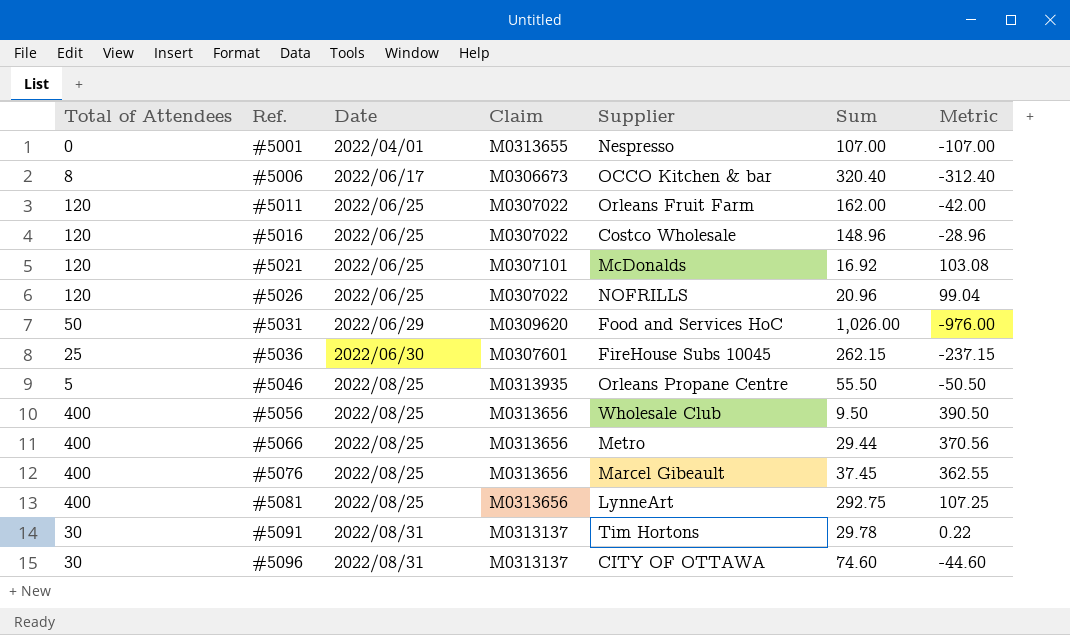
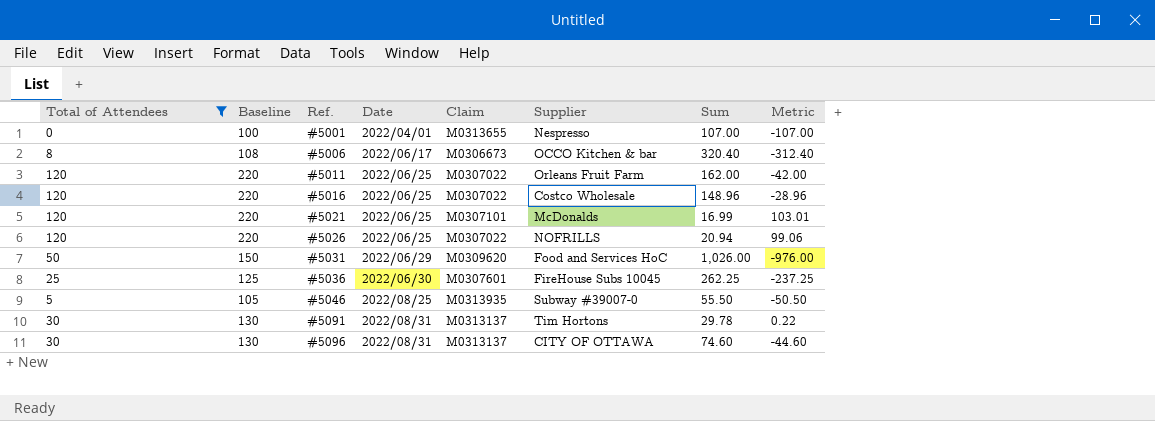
filter: none -> Total of Attendees != 400
column Baseline | formula: none -> [Total of Attendees] + 100
#5021 | Sum: 16.92 -> 16.99
#5021 | Metric: 103.08 -> 103.01
#5026 | Sum: 20.96 -> 20.94
#5026 | Metric: 99.04 -> 99.06
#5036 | Sum: 262.15 -> 262.25
#5036 | Metric: -237.15 -> -237.25
#5046 | Supplier: Orleans Propane Centre -> Subway #39007-0

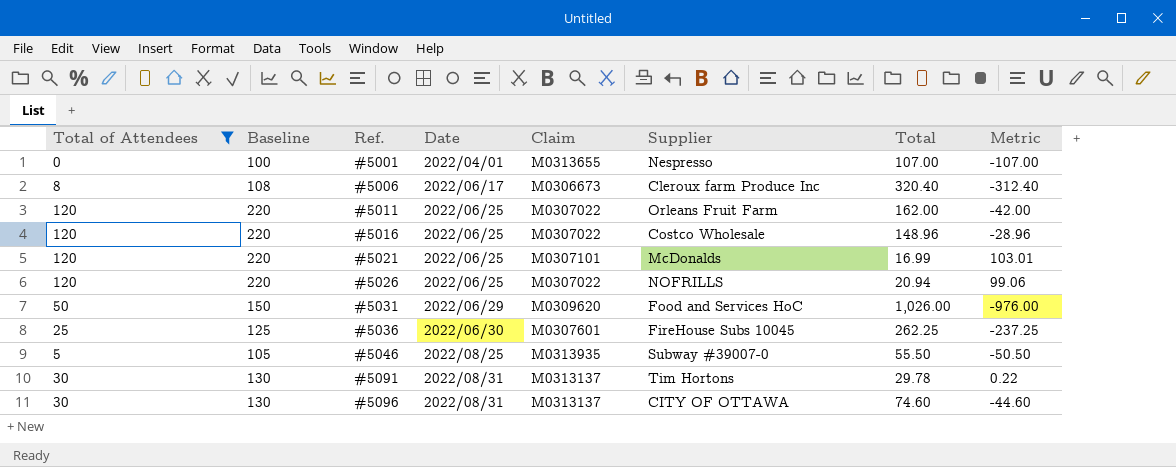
column name: Sum -> Total
#5006 | Supplier: OCCO Kitchen & bar -> Cleroux farm Produce Inc

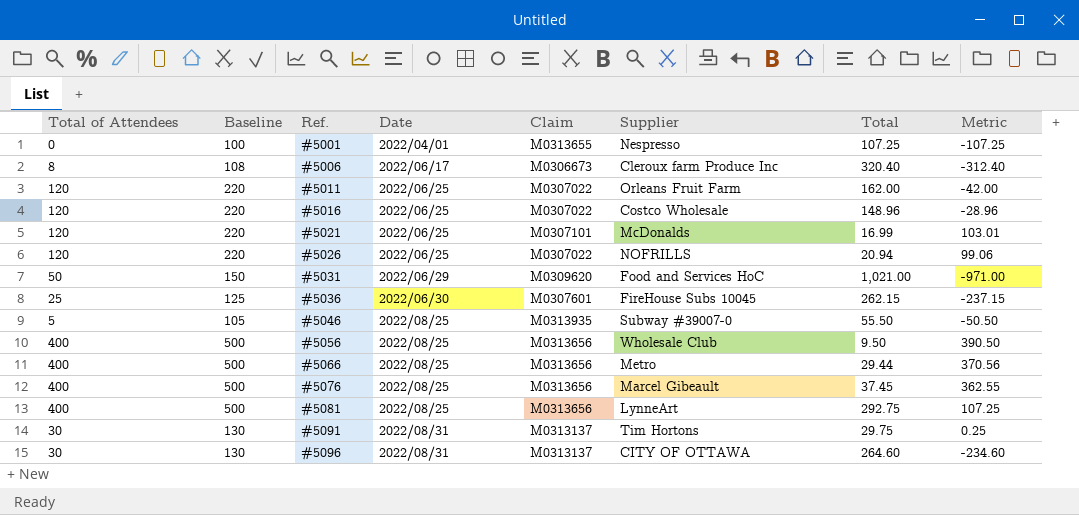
filter: Total of Attendees != 400 -> none
#5001 | Total: 107.00 -> 107.25
#5001 | Metric: -107.00 -> -107.25
#5031 | Total: 1,026.00 -> 1,021.00
#5031 | Metric: -976.00 -> -971.00
#5036 | Total: 262.25 -> 262.15
#5036 | Metric: -237.25 -> -237.15
#5091 | Total: 29.78 -> 29.75
#5091 | Metric: 0.22 -> 0.25
#5096 | Total: 74.60 -> 264.60
#5096 | Metric: -44.60 -> -234.60

